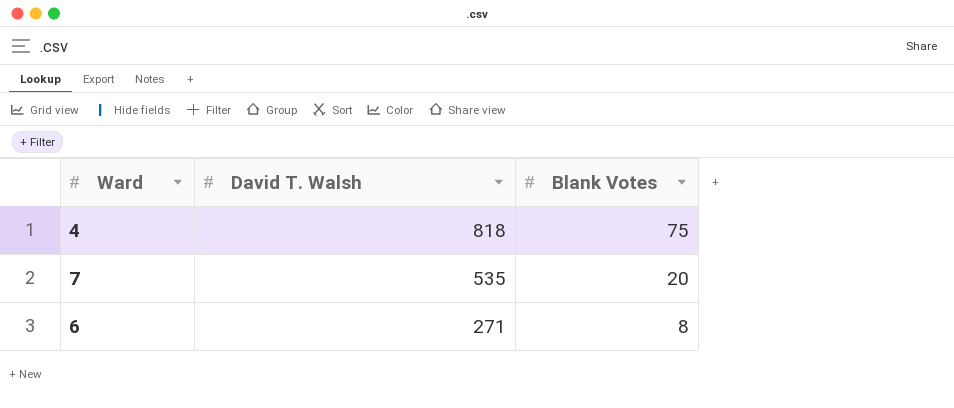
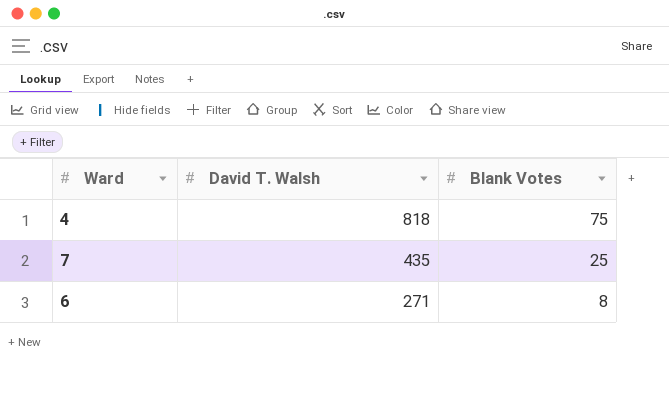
7 | David T. Walsh: 535 -> 435
7 | Blank Votes: 20 -> 25

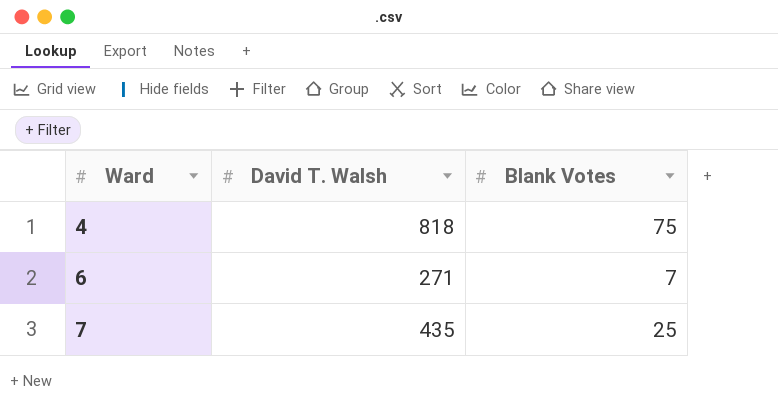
row order: David T. Walsh descending -> Ward ascending
6 | Blank Votes: 8 -> 7

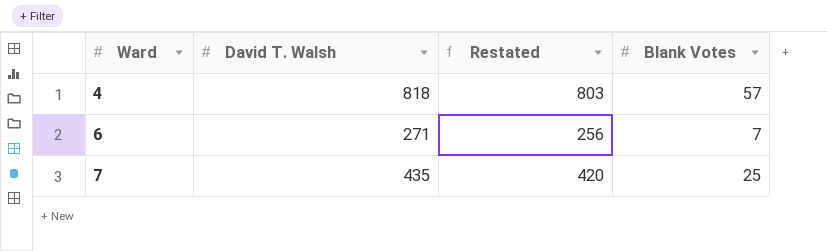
column Restated | formula: none -> [David T. Walsh] - 15
4 | Blank Votes: 75 -> 57

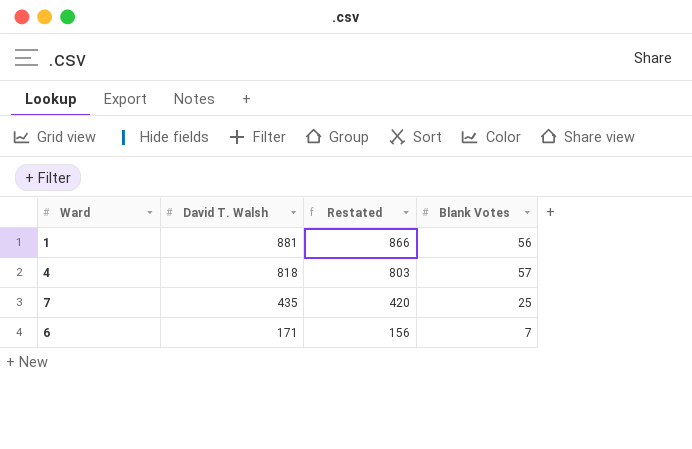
row order: Ward ascending -> David T. Walsh descending
row 1: none -> 881 | 866 | 56
6 | David T. Walsh: 271 -> 171
6 | Restated: 256 -> 156

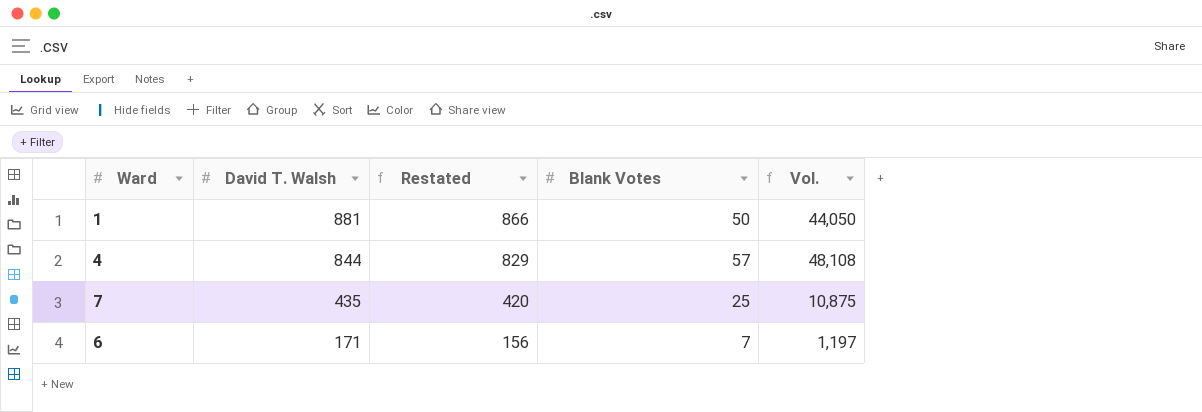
column Vol. | formula: none -> [David T. Walsh] * [Blank Votes]
1 | Blank Votes: 56 -> 50
4 | David T. Walsh: 818 -> 844
4 | Restated: 803 -> 829

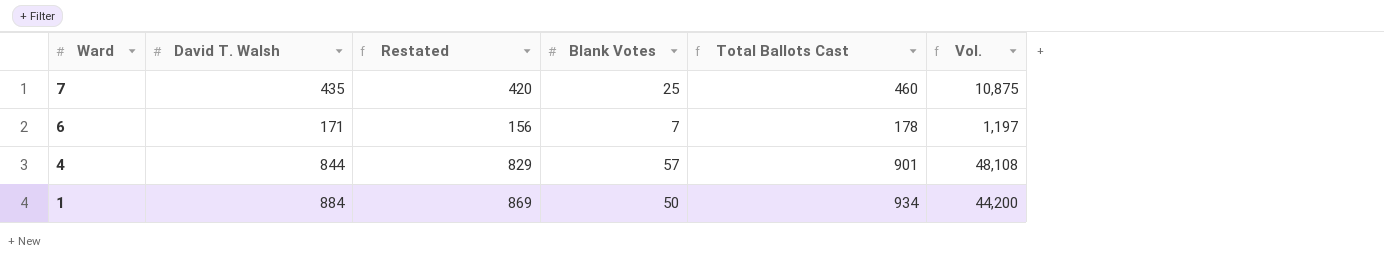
row order: David T. Walsh descending -> Ward descending
column Total Ballots Cast | formula: none -> [David T. Walsh] + [Blank Votes]
1 | David T. Walsh: 881 -> 884
1 | Restated: 866 -> 869
1 | Vol.: 44,050 -> 44,200

